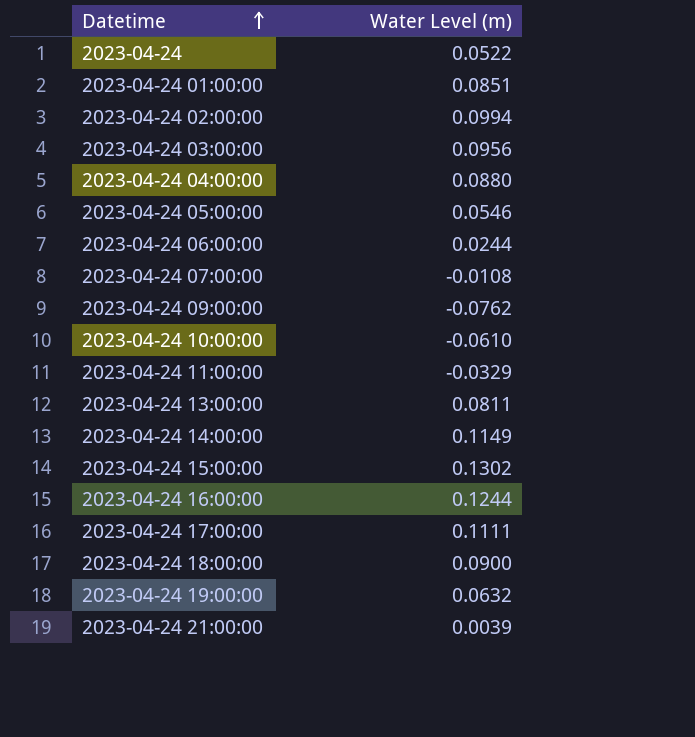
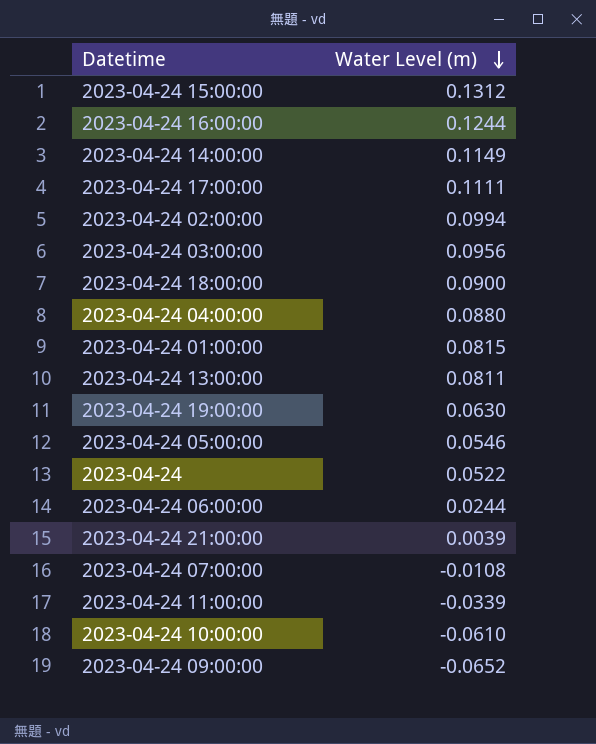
row order: Datetime ascending -> Water Level (m) descending
2023-04-24 15:00:00 | Water Level (m): 0.1302 -> 0.1312
2023-04-24 01:00:00 | Water Level (m): 0.0851 -> 0.0815
2023-04-24 19:00:00 | Water Level (m): 0.0632 -> 0.0630
2023-04-24 11:00:00 | Water Level (m): -0.0329 -> -0.0339
2023-04-24 09:00:00 | Water Level (m): -0.0762 -> -0.0652

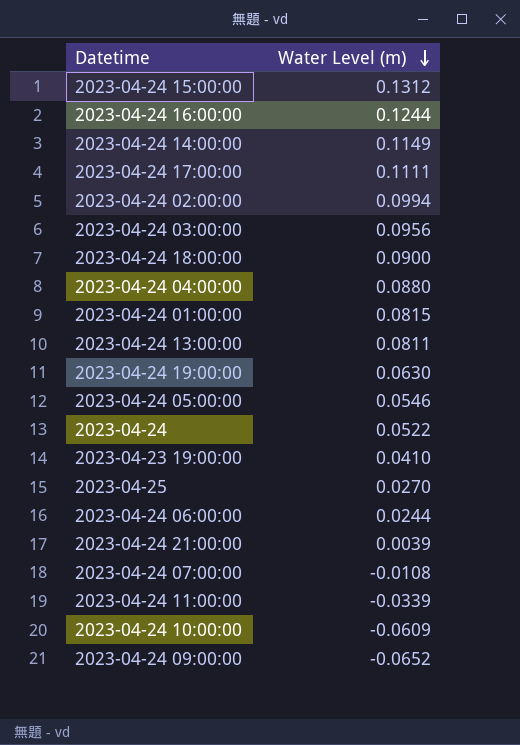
row 2023-04-23 19:00:00: none -> 0.0410
row 2023-04-25: none -> 0.0270
2023-04-24 10:00:00 | Water Level (m): -0.0610 -> -0.0609

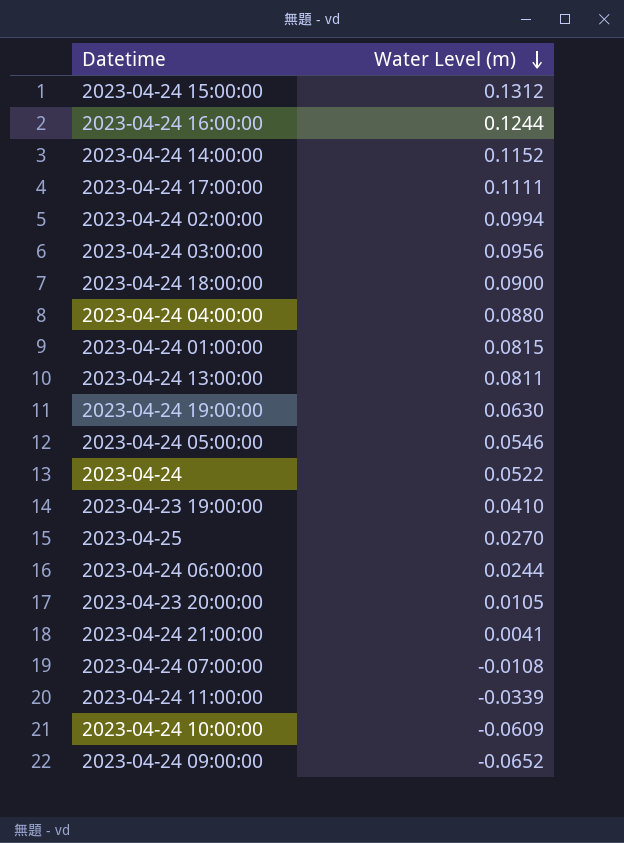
2023-04-24 14:00:00 | Water Level (m): 0.1149 -> 0.1152
row 2023-04-23 20:00:00: none -> 0.0105
2023-04-24 21:00:00 | Water Level (m): 0.0039 -> 0.0041

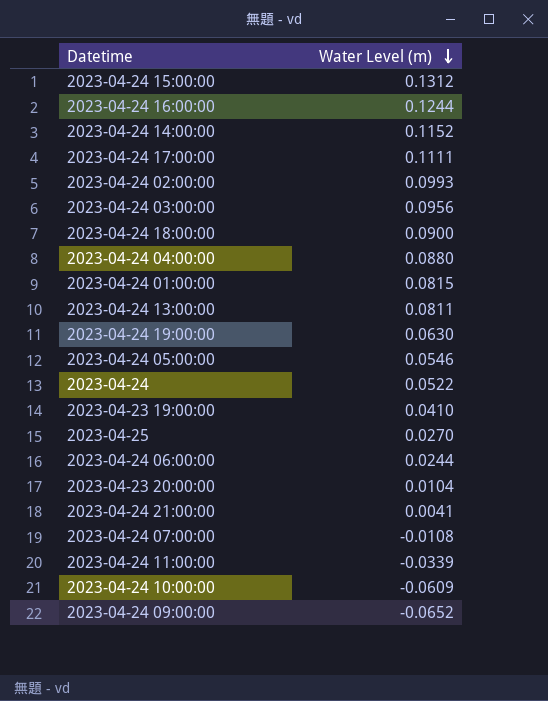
2023-04-24 02:00:00 | Water Level (m): 0.0994 -> 0.0993
2023-04-23 20:00:00 | Water Level (m): 0.0105 -> 0.0104

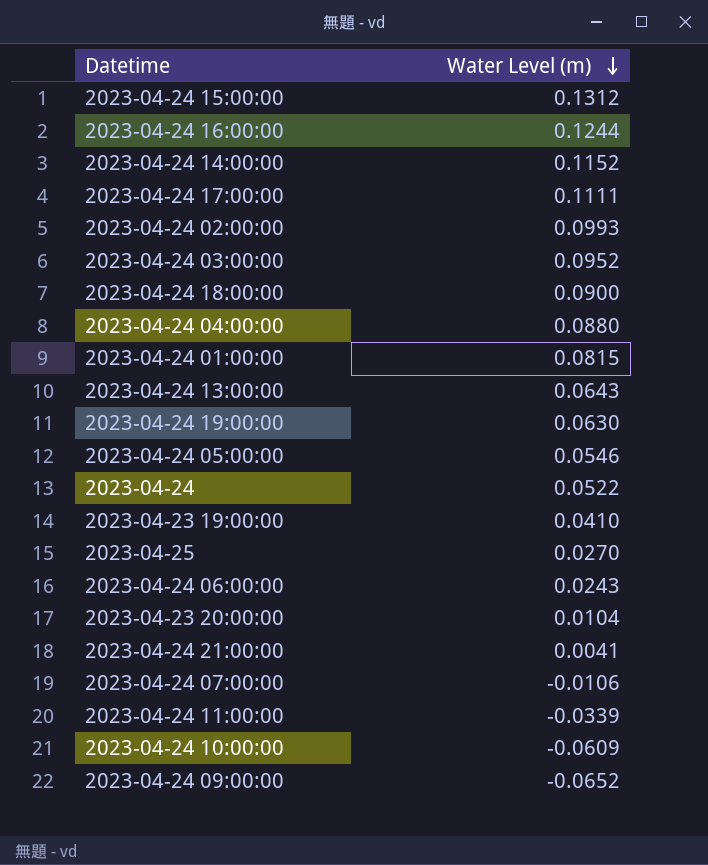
2023-04-24 03:00:00 | Water Level (m): 0.0956 -> 0.0952
2023-04-24 13:00:00 | Water Level (m): 0.0811 -> 0.0643
2023-04-24 06:00:00 | Water Level (m): 0.0244 -> 0.0243
2023-04-24 07:00:00 | Water Level (m): -0.0108 -> -0.0106

